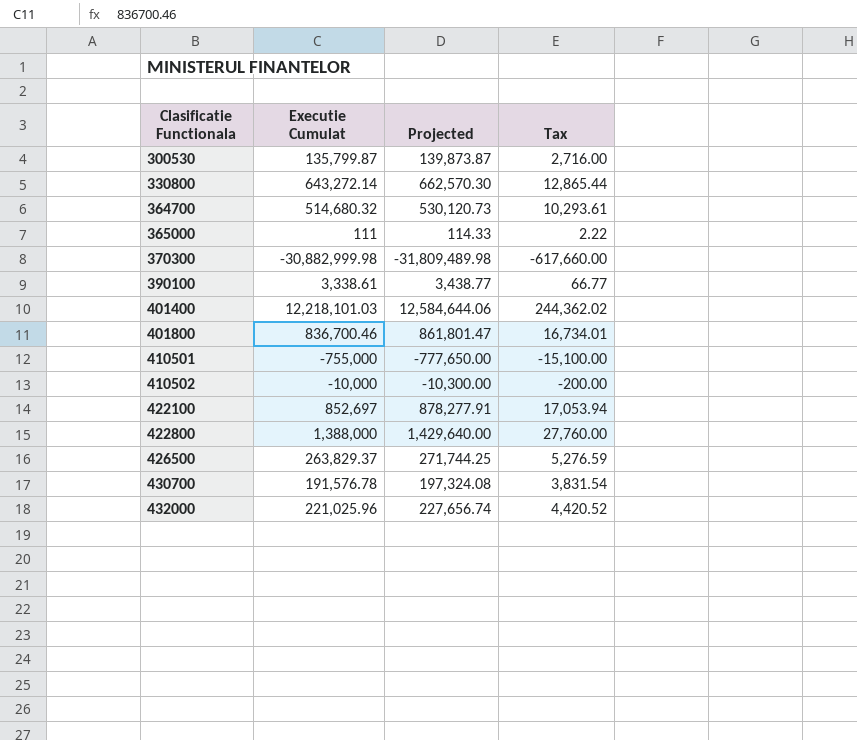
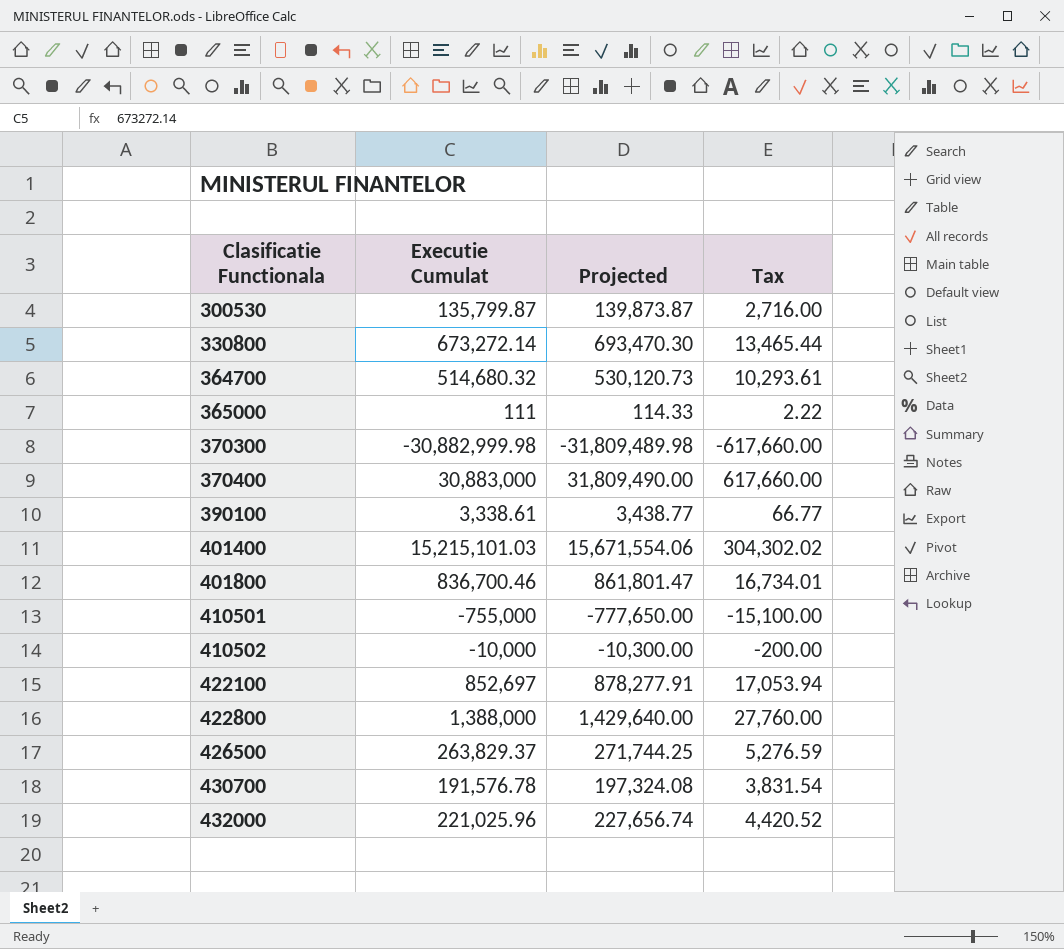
330800 | Executie Cumulat: 643,272.14 -> 673,272.14
330800 | Projected: 662,570.30 -> 693,470.30
330800 | Tax: 12,865.44 -> 13,465.44
row 370400: none -> 30,883,000 | 31,809,490.00 | 617,660.00
401400 | Executie Cumulat: 12,218,101.03 -> 15,215,101.03
401400 | Projected: 12,584,644.06 -> 15,671,554.06
401400 | Tax: 244,362.02 -> 304,302.02

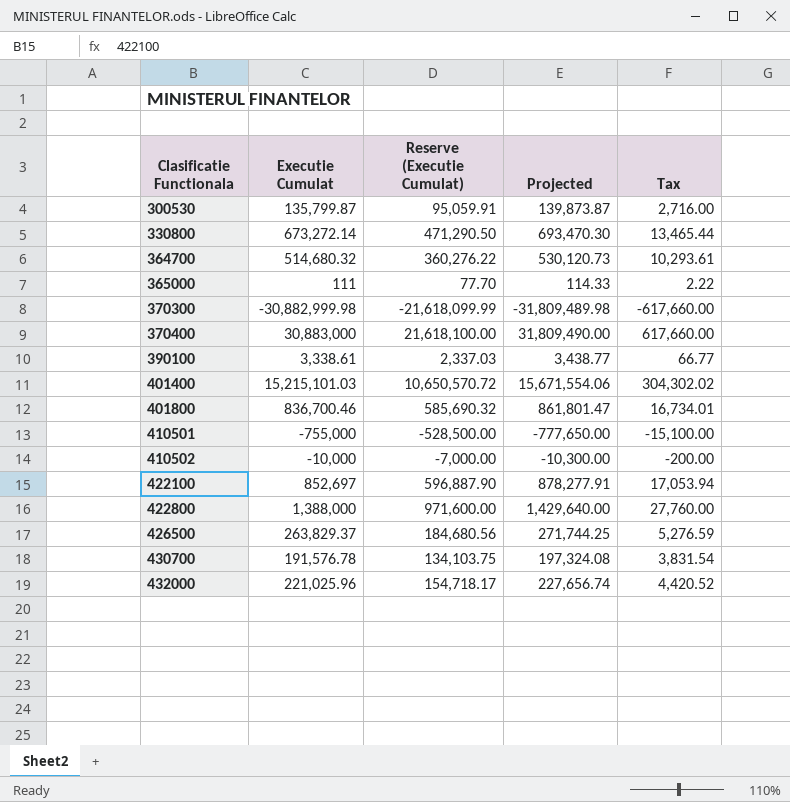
column Reserve (Executie Cumulat) | formula: none -> [Executie Cumulat] * 0.7

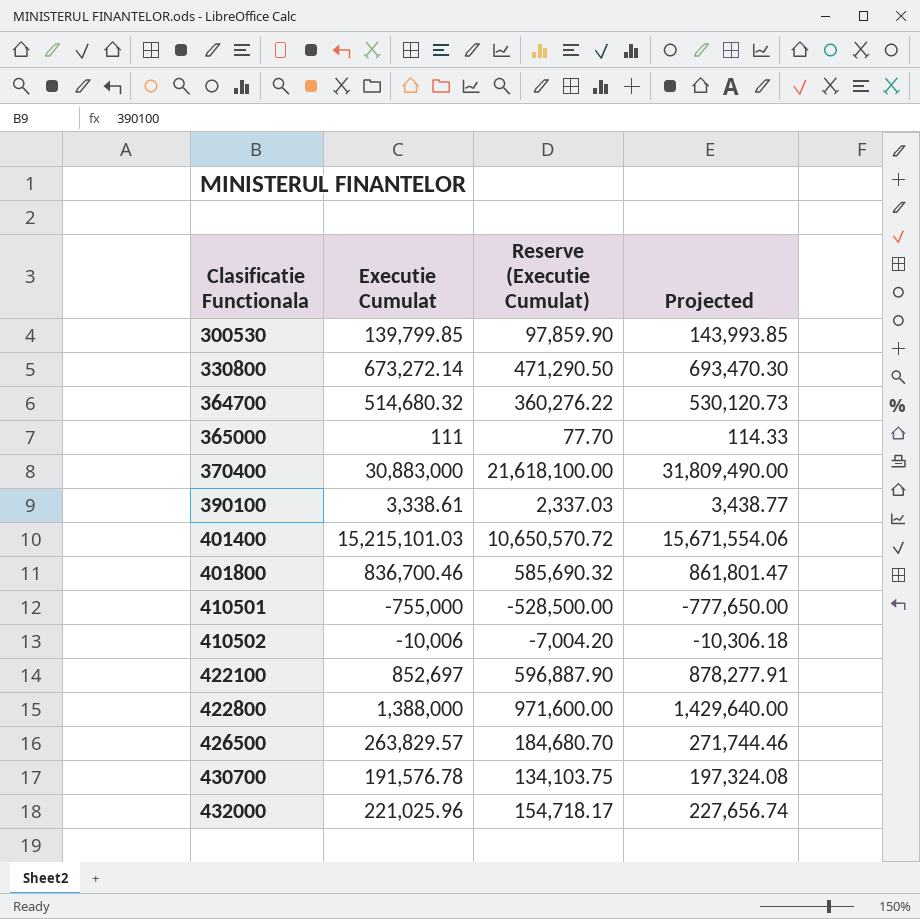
column Tax | formula: [Executie Cumulat] * 0.02 -> none
row 370300: -30,882,999.98 | -21,618,099.99 | -31,809,489.98 | -617,660.00 -> none
300530 | Executie Cumulat: 135,799.87 -> 139,799.85
300530 | Reserve (Executie Cumulat): 95,059.91 -> 97,859.90
300530 | Projected: 139,873.87 -> 143,993.85
410502 | Executie Cumulat: -10,000 -> -10,006
410502 | Reserve (Executie Cumulat): -7,000.00 -> -7,004.20
410502 | Projected: -10,300.00 -> -10,306.18
426500 | Executie Cumulat: 263,829.37 -> 263,829.57
426500 | Reserve (Executie Cumulat): 184,680.56 -> 184,680.70
426500 | Projected: 271,744.25 -> 271,744.46

